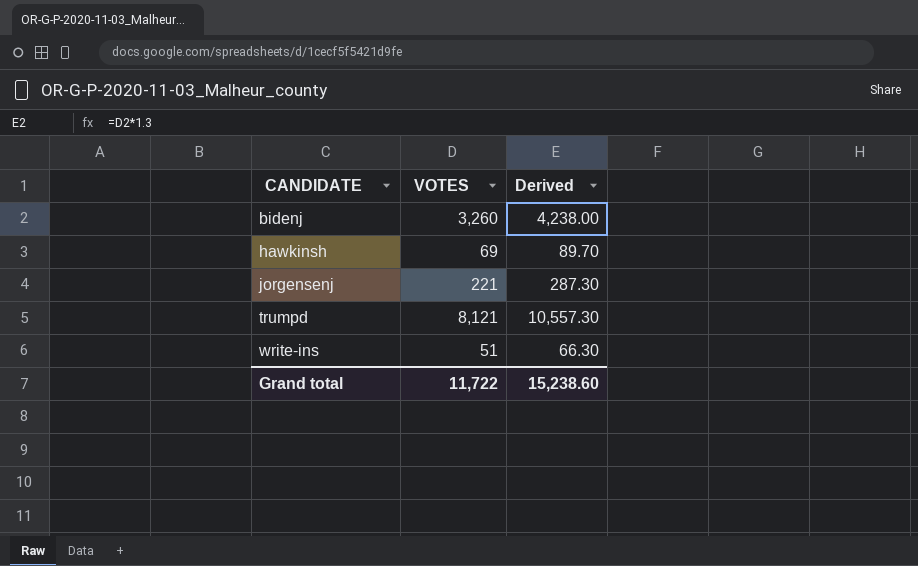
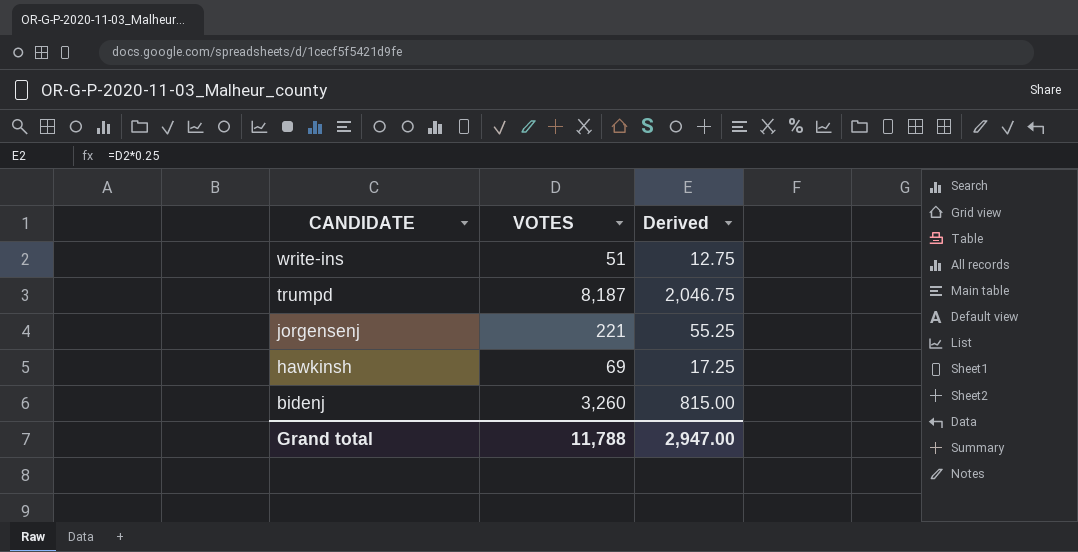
row order: CANDIDATE ascending -> CANDIDATE descending
column Derived | formula: [VOTES] * 1.3 -> [VOTES] * 0.25
trumpd | VOTES: 8,121 -> 8,187
Grand total | VOTES: 11,722 -> 11,788
Grand total | Derived: 15,238.60 -> 2,947.00

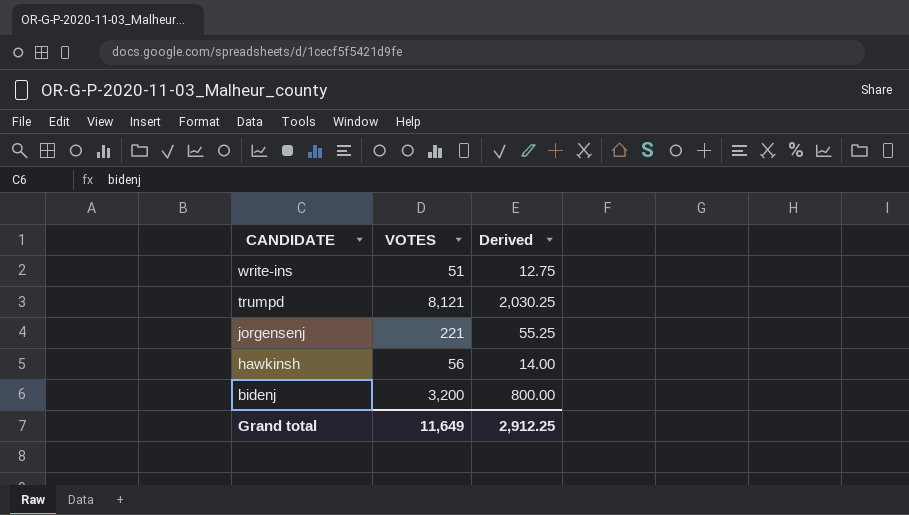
trumpd | VOTES: 8,187 -> 8,121
trumpd | Derived: 2,046.75 -> 2,030.25
hawkinsh | VOTES: 69 -> 56
hawkinsh | Derived: 17.25 -> 14.00
bidenj | VOTES: 3,260 -> 3,200
bidenj | Derived: 815.00 -> 800.00
Grand total | VOTES: 11,788 -> 11,649
Grand total | Derived: 2,947.00 -> 2,912.25

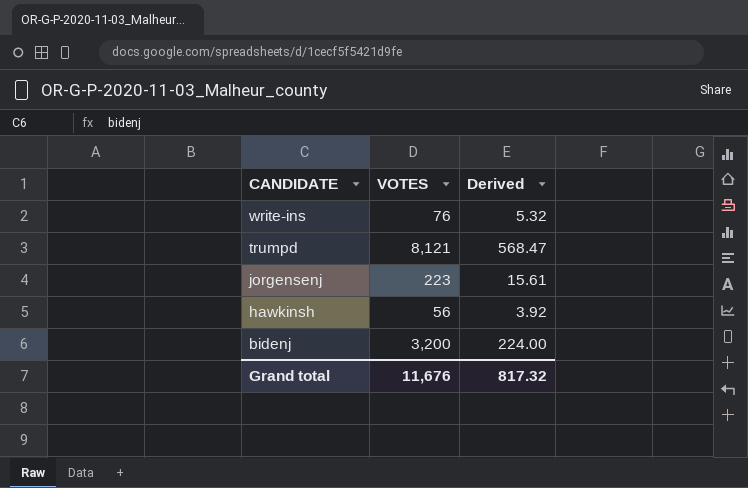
column Derived | formula: [VOTES] * 0.25 -> [VOTES] * 0.07
write-ins | VOTES: 51 -> 76
jorgensenj | VOTES: 221 -> 223
Grand total | VOTES: 11,649 -> 11,676
Grand total | Derived: 2,912.25 -> 817.32

